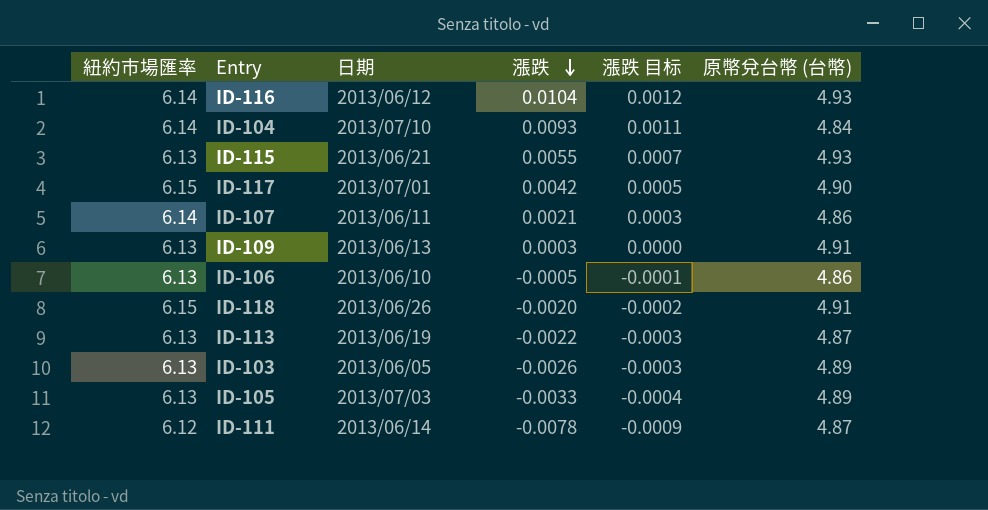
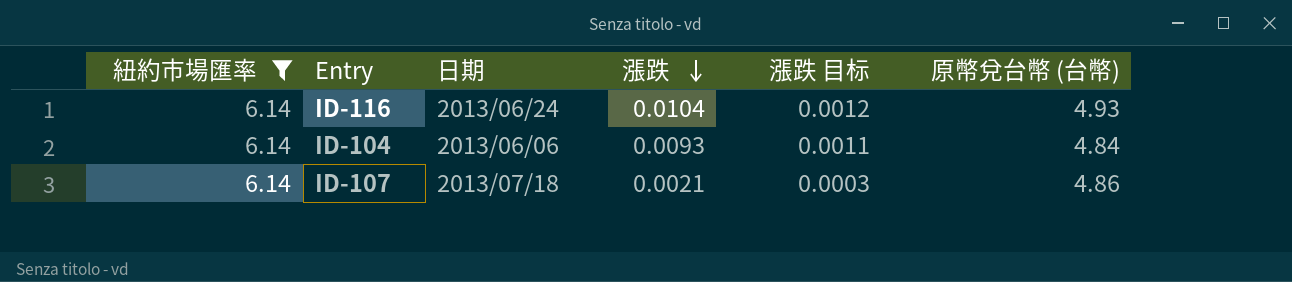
filter: none -> 紐約市場匯率 = 6.14
ID-116 | 日期: 2013/06/12 -> 2013/06/24
ID-104 | 日期: 2013/07/10 -> 2013/06/06
ID-107 | 日期: 2013/06/11 -> 2013/07/18

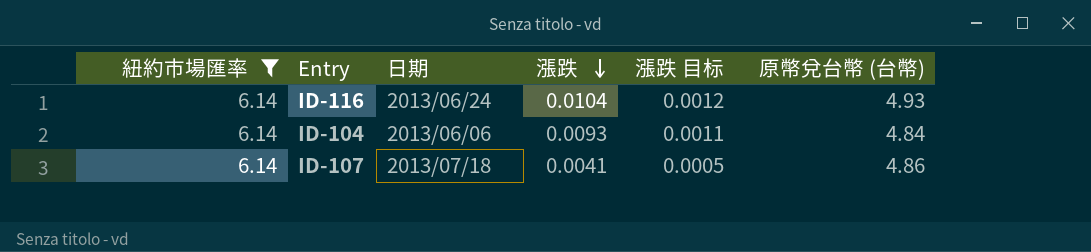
ID-107 | 漲跌: 0.0021 -> 0.0041
ID-107 | 漲跌 目标: 0.0003 -> 0.0005

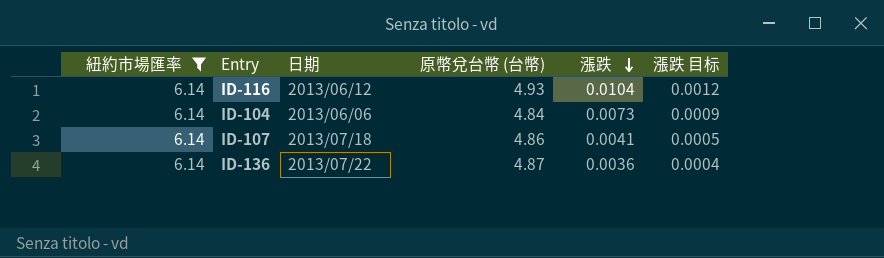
column 原幣兌台幣 (台幣) | position: 6 -> 4
ID-116 | 日期: 2013/06/24 -> 2013/06/12
ID-104 | 漲跌: 0.0093 -> 0.0073
ID-104 | 漲跌 目标: 0.0011 -> 0.0009
row ID-136: none -> 6.14 | 2013/07/22 | 4.87 | 0.0036 | 0.0004

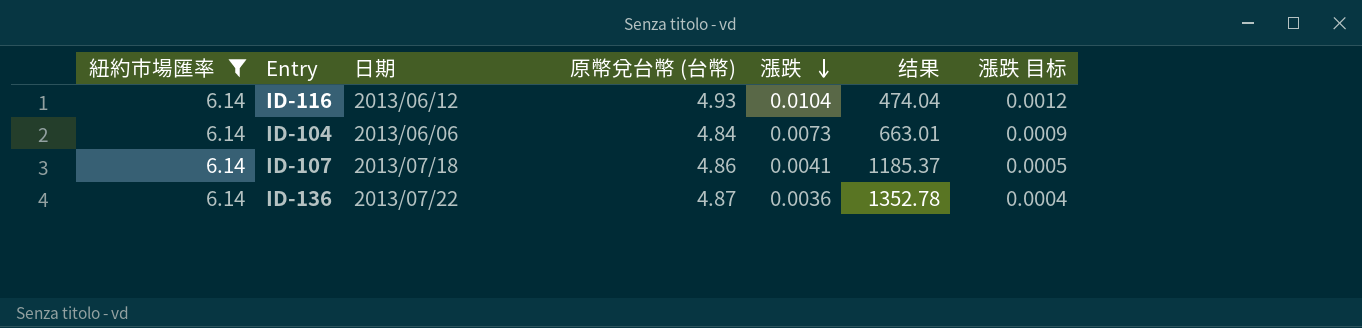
column 结果 | formula: none -> [原幣兌台幣 (台幣)] / [漲跌]

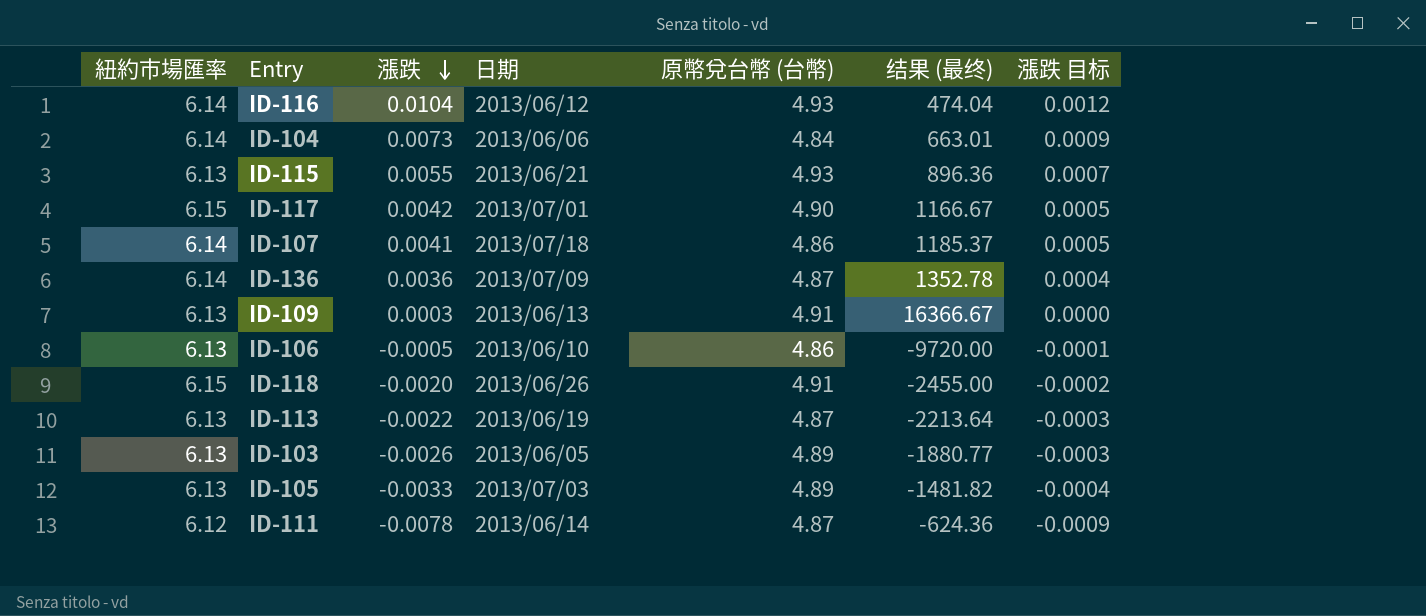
filter: 紐約市場匯率 = 6.14 -> none
column 漲跌 | position: 5 -> 3
column name: 结果 -> 结果 (最终)
ID-136 | 日期: 2013/07/22 -> 2013/07/09

